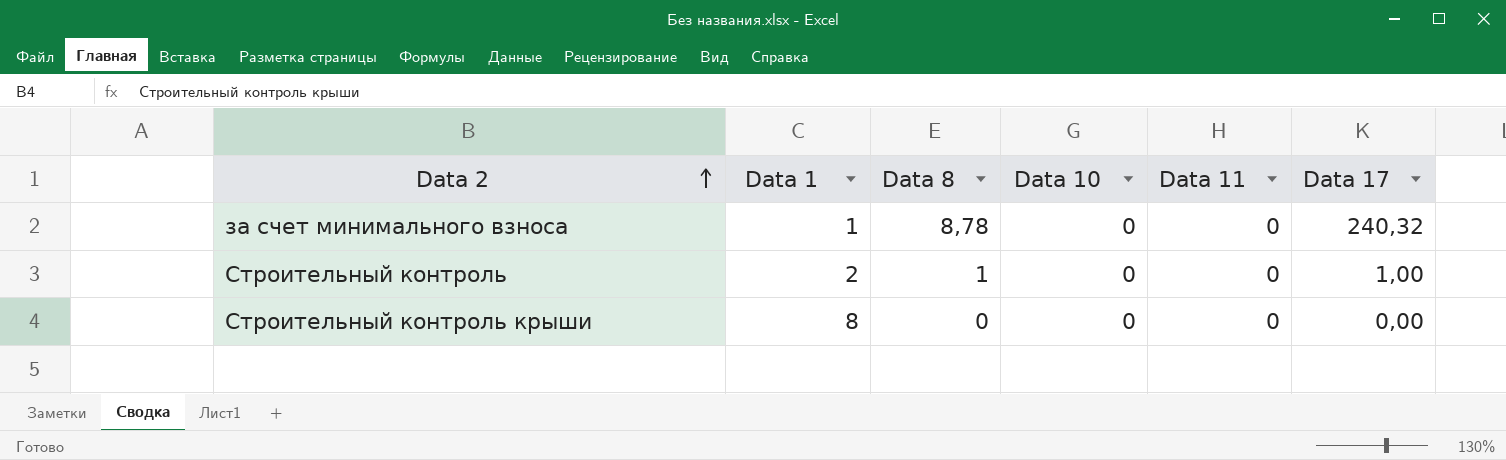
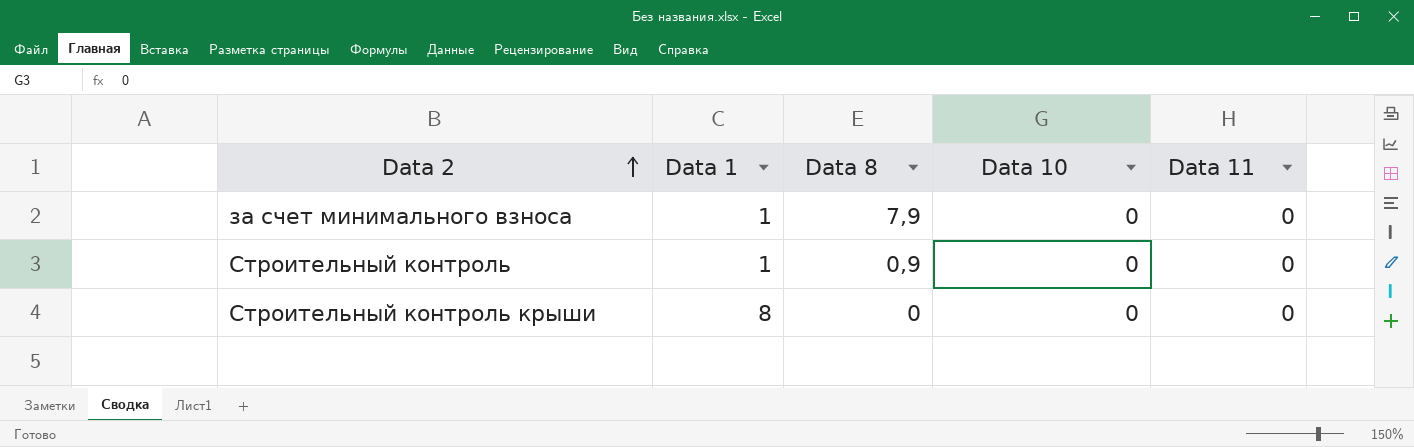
column Data 17 | position: 6 -> none
за счет минимального взноса | Data 8: 8,78 -> 7,9
Строительный контроль | Data 1: 2 -> 1
Строительный контроль | Data 8: 1 -> 0,9

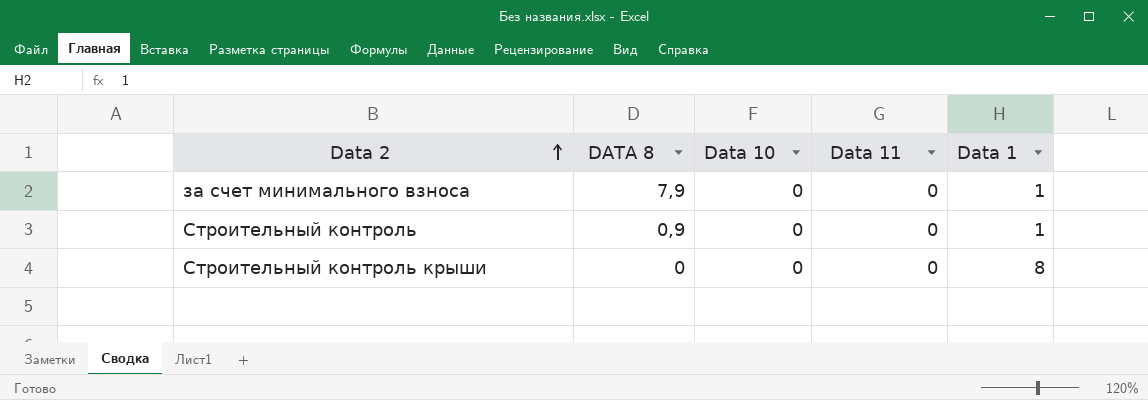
column name: Data 8 -> DATA 8
column Data 1 | position: 2 -> 5

